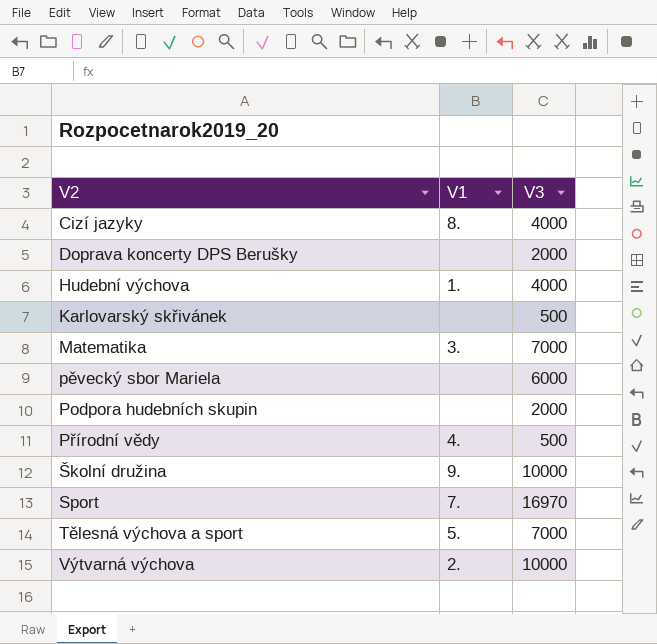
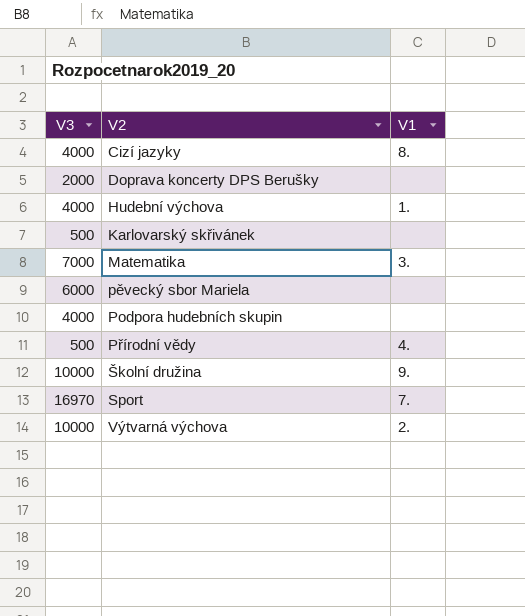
column V3 | position: 3 -> 1
row Tělesná výchova a sport: 5. | 7000 -> none
Podpora hudebních skupin | V3: 2000 -> 4000

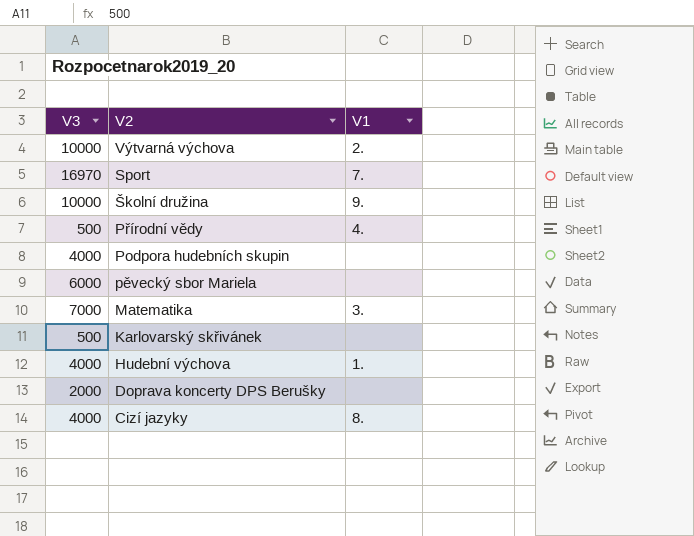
row order: V2 ascending -> V2 descending

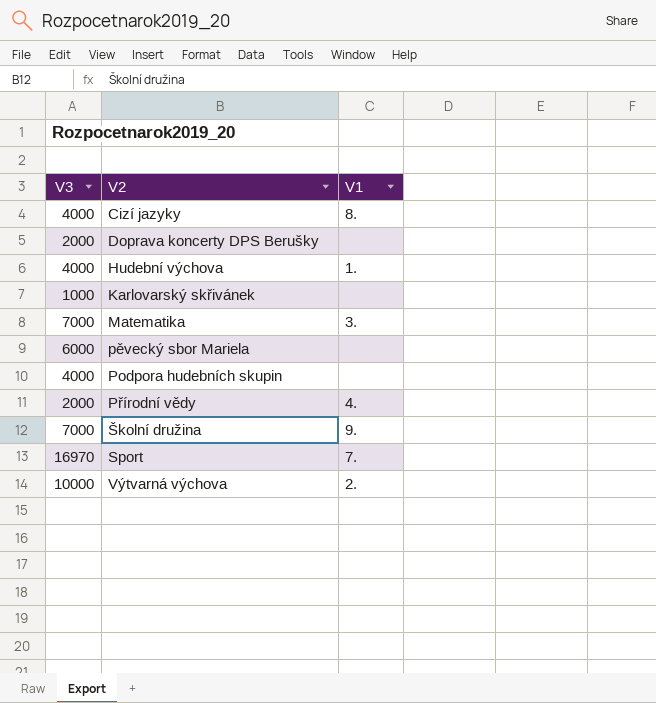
row order: V2 descending -> V2 ascending
Karlovarský skřivánek | V3: 500 -> 1000
Přírodní vědy | V3: 500 -> 2000
Školní družina | V3: 10000 -> 7000

